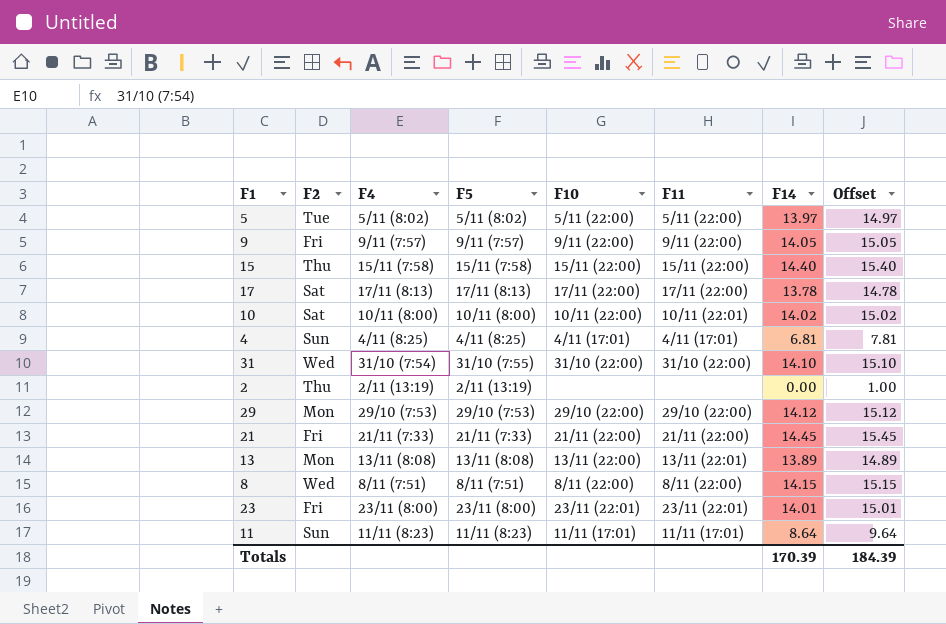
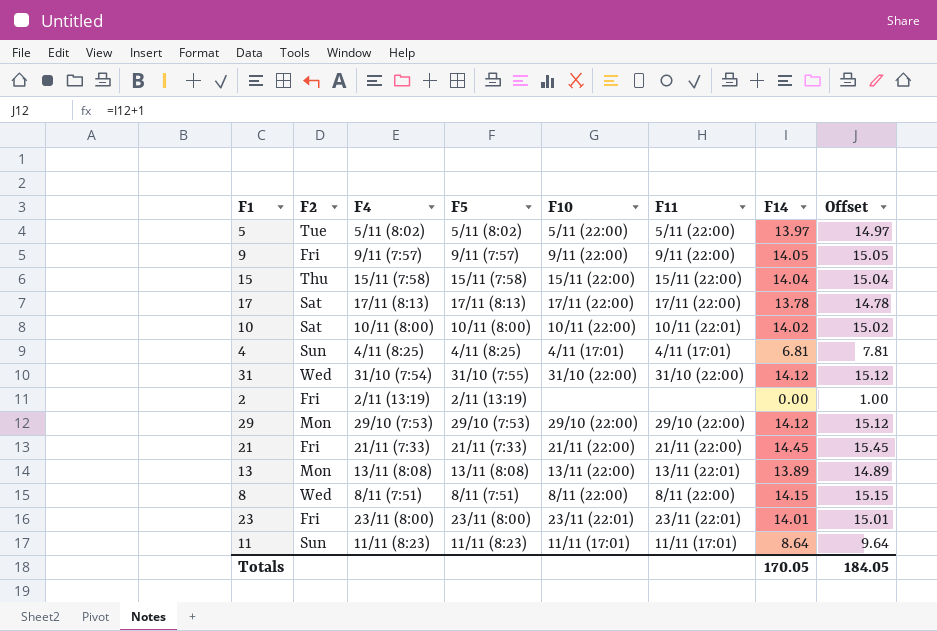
15 | F14: 14.40 -> 14.04
15 | Offset: 15.40 -> 15.04
31 | F14: 14.10 -> 14.12
31 | Offset: 15.10 -> 15.12
2 | F2: Thu -> Fri
Totals | F14: 170.39 -> 170.05
Totals | Offset: 184.39 -> 184.05

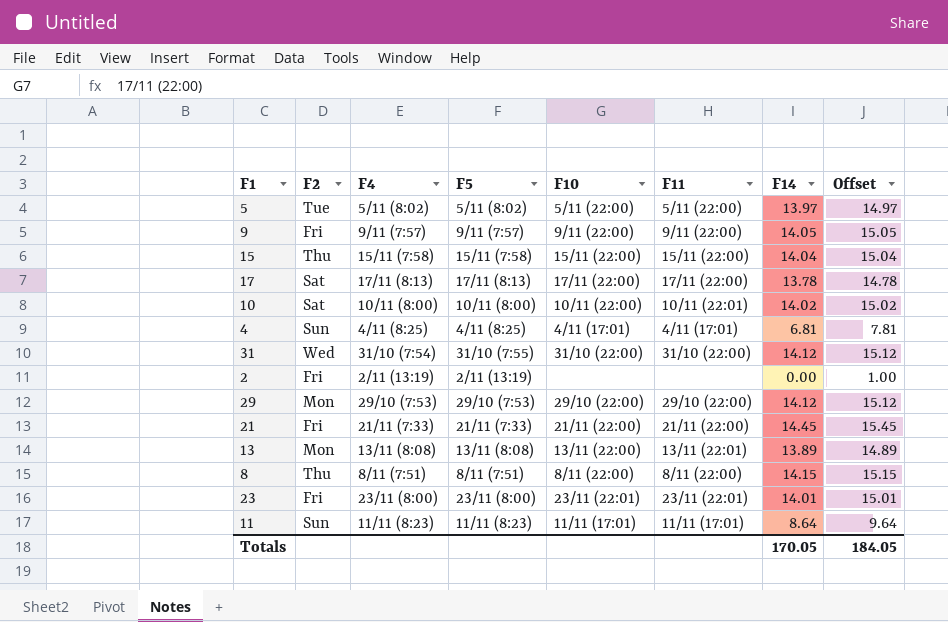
8 | F2: Wed -> Thu

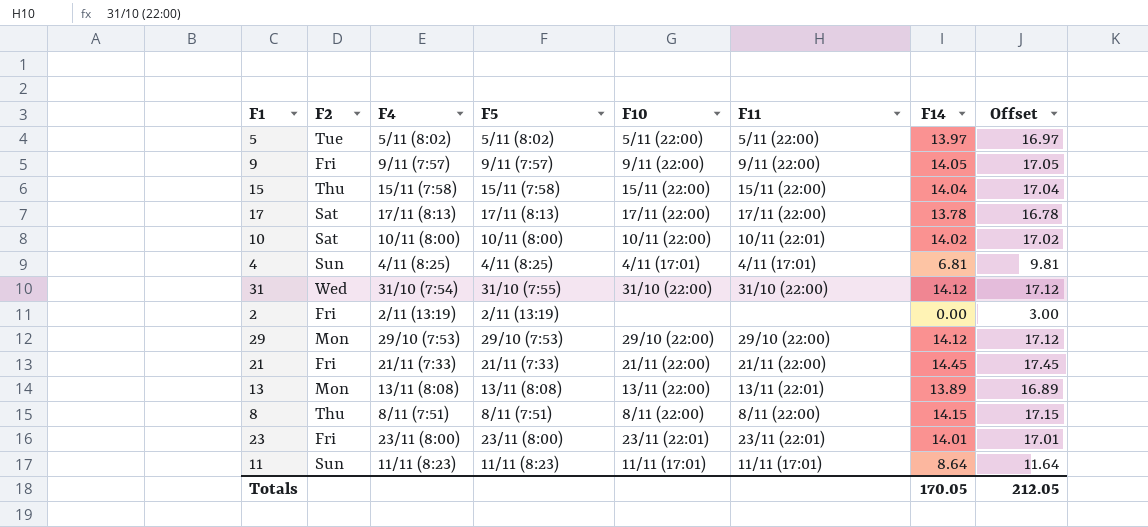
column Offset | formula: [F14] + 1 -> [F14] + 3
Totals | Offset: 184.05 -> 212.05

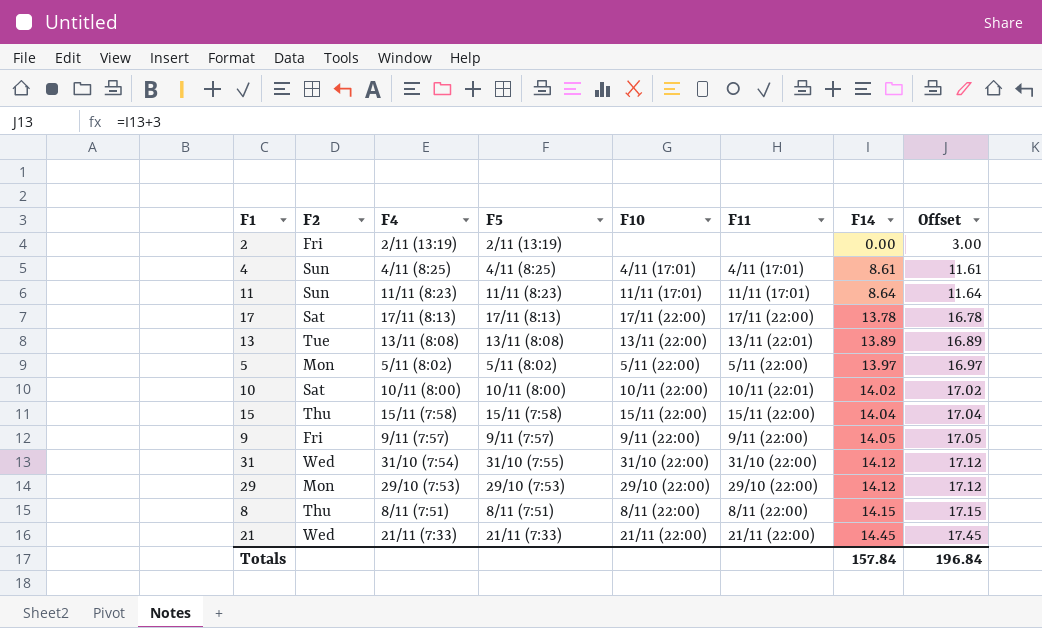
row order: none -> F14 ascending
row 23: Fri | 23/11 (8:00) | 23/11 (8:00) | 23/11 (22:01) | 23/11 (22:01) | 14.01 | 17.01 -> none
4 | F14: 6.81 -> 8.61
4 | Offset: 9.81 -> 11.61
13 | F2: Mon -> Tue
5 | F2: Tue -> Mon
21 | F2: Fri -> Wed
Totals | F14: 170.05 -> 157.84
Totals | Offset: 212.05 -> 196.84

